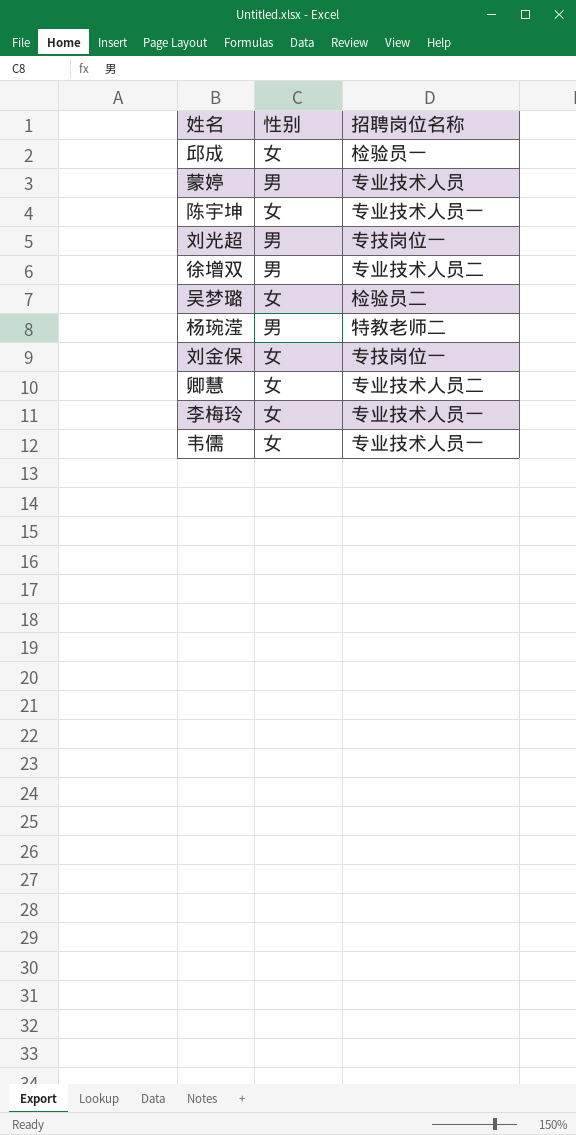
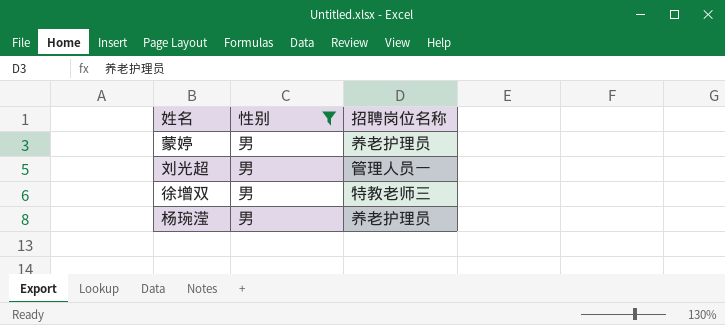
filter: none -> 性别 = 男
蒙婷 | 招聘岗位名称: 专业技术人员 -> 养老护理员
刘光超 | 招聘岗位名称: 专技岗位一 -> 管理人员一
徐增双 | 招聘岗位名称: 专业技术人员二 -> 特教老师三
杨琬滢 | 招聘岗位名称: 特教老师二 -> 养老护理员

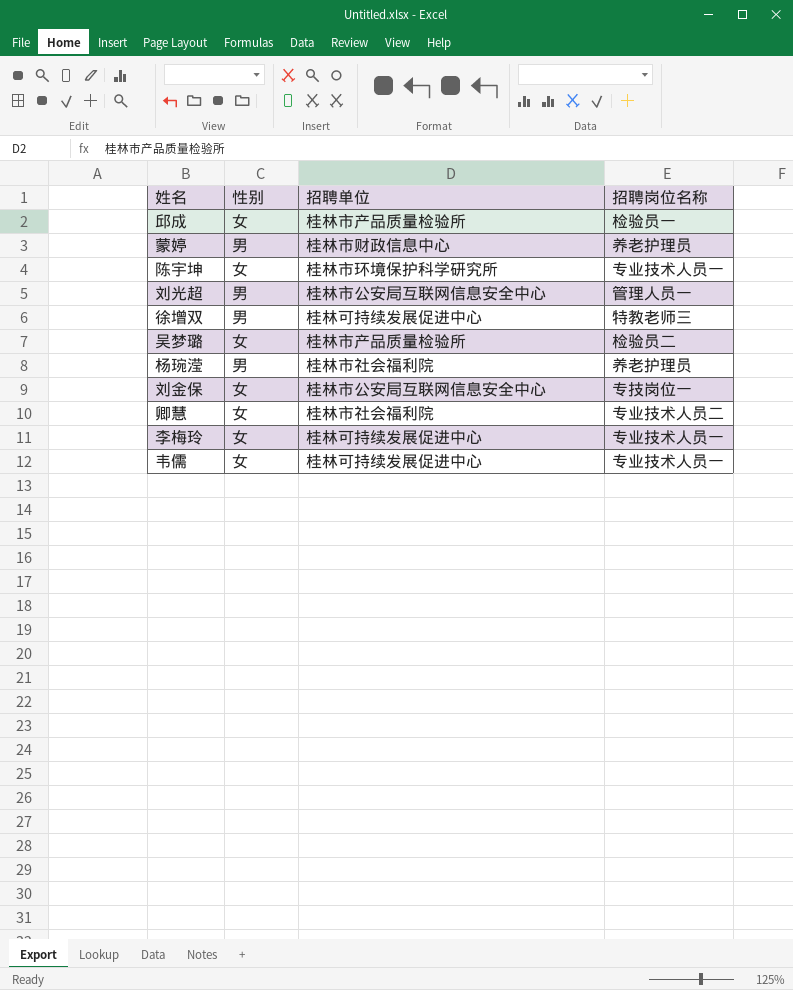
filter: 性别 = 男 -> none
column 招聘单位 | position: none -> 3

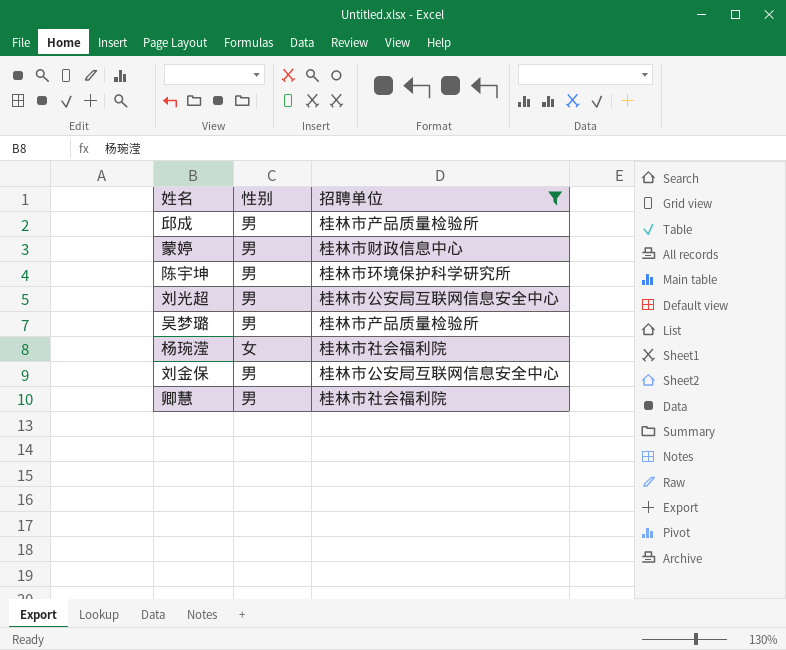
filter: none -> 招聘单位 != 桂林可持续发展促进中心
column 招聘岗位名称 | position: 4 -> none
邱成 | 性别: 女 -> 男
陈宇坤 | 性别: 女 -> 男
吴梦璐 | 性别: 女 -> 男
杨琬滢 | 性别: 男 -> 女
刘金保 | 性别: 女 -> 男
卿慧 | 性别: 女 -> 男

